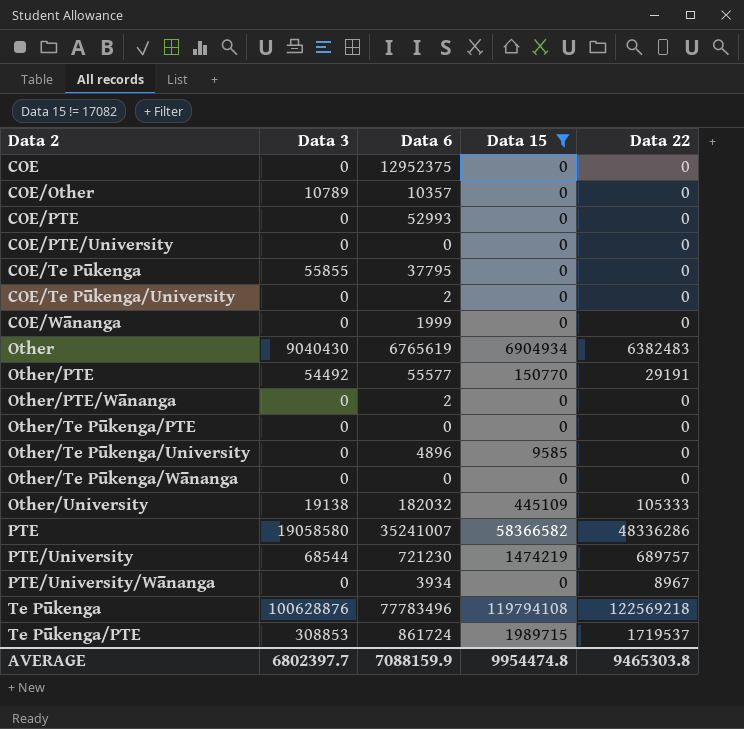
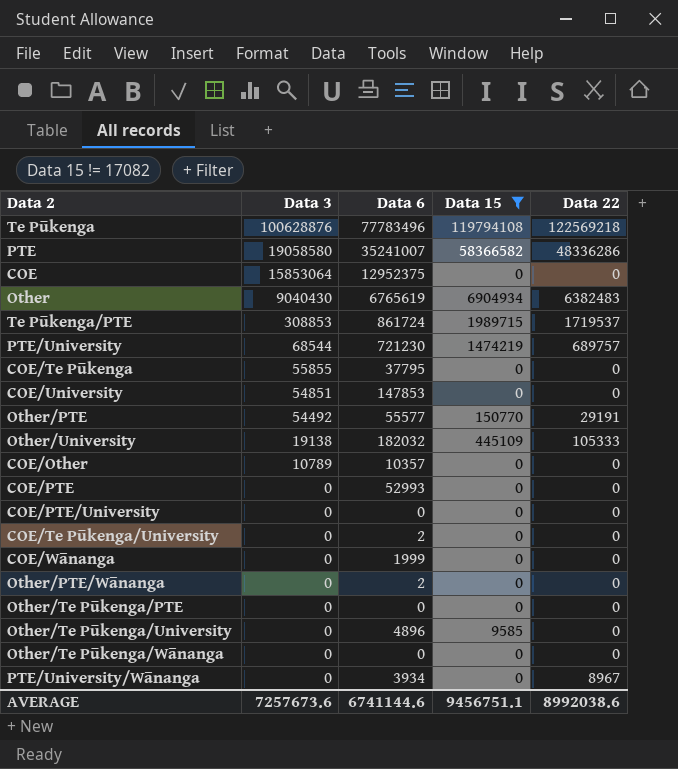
row order: Data 2 ascending -> Data 3 descending
COE | Data 3: 0 -> 15853064
row COE/University: none -> 54851 | 147853 | 0 | 0
AVERAGE | Data 3: 6802397.7 -> 7257673.6
AVERAGE | Data 6: 7088159.9 -> 6741144.6
AVERAGE | Data 15: 9954474.8 -> 9456751.1
AVERAGE | Data 22: 9465303.8 -> 8992038.6

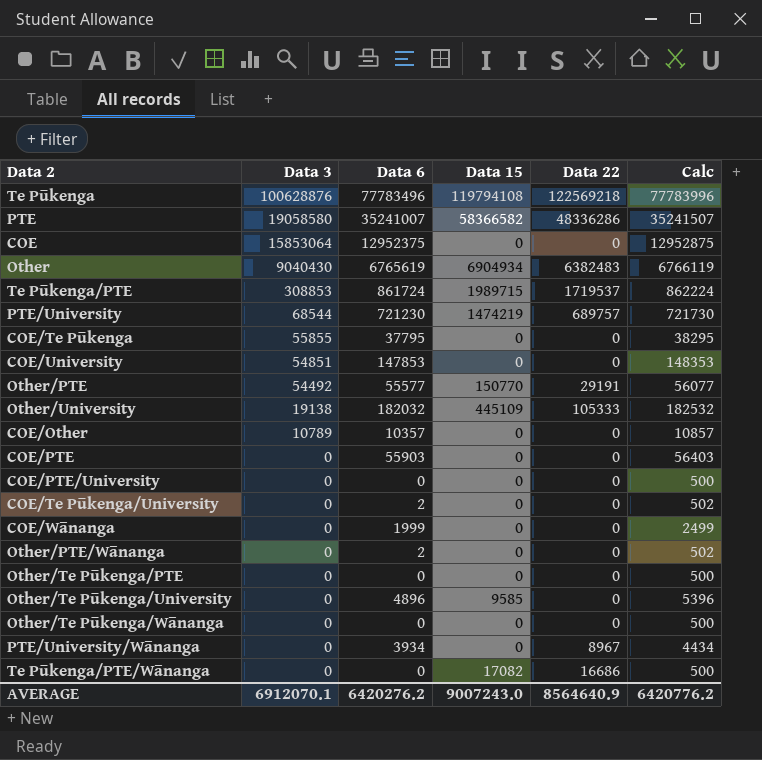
filter: Data 15 != 17082 -> none
column Calc | formula: none -> [Data 6] + 500
COE/PTE | Data 6: 52993 -> 55903
AVERAGE | Data 3: 7257673.6 -> 6912070.1
AVERAGE | Data 6: 6741144.6 -> 6420276.2
AVERAGE | Data 15: 9456751.1 -> 9007243.0
AVERAGE | Data 22: 8992038.6 -> 8564640.9

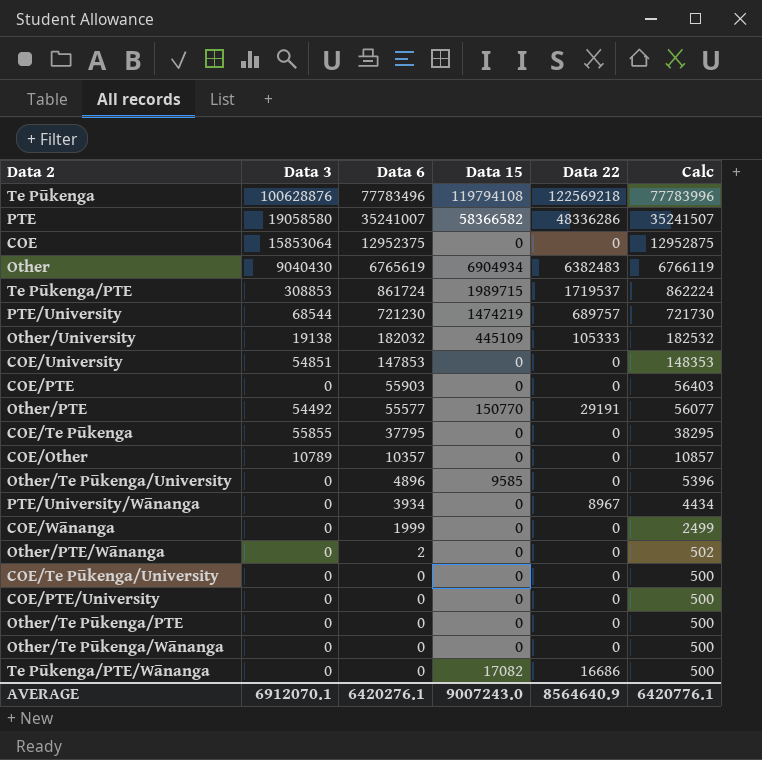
row order: Data 3 descending -> Data 6 descending
COE/Te Pūkenga/University | Data 6: 2 -> 0
COE/Te Pūkenga/University | Calc: 502 -> 500
AVERAGE | Data 6: 6420276.2 -> 6420276.1
AVERAGE | Calc: 6420776.2 -> 6420776.1

